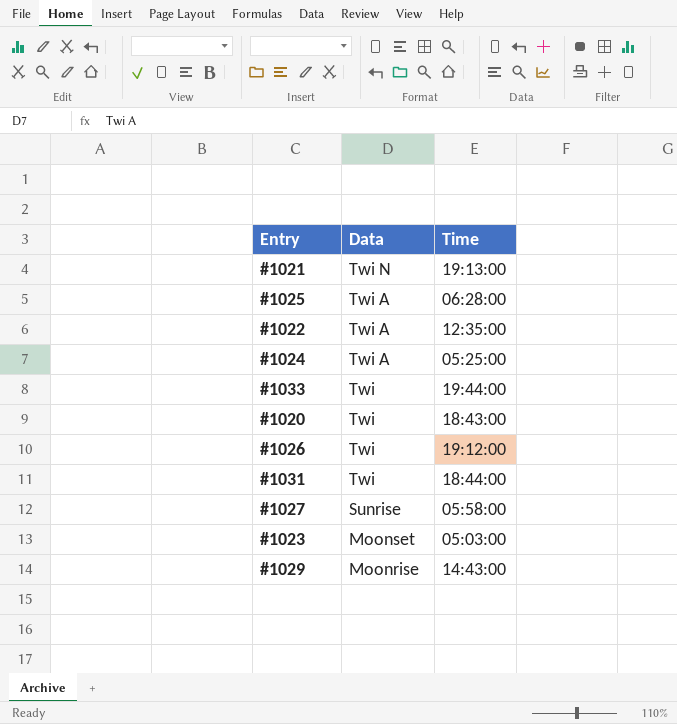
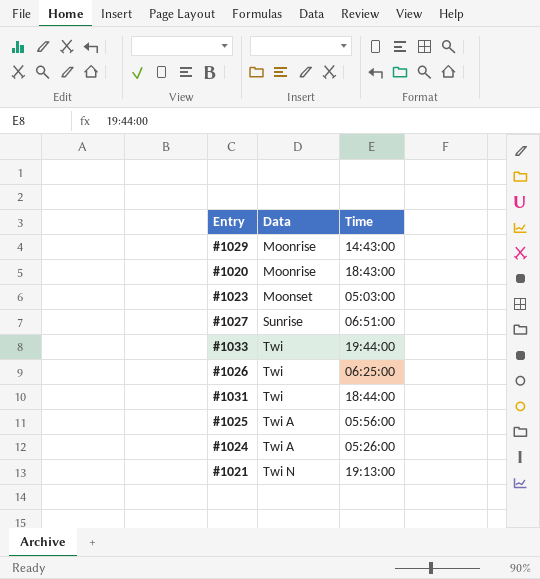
row order: Data descending -> Data ascending
row #1022: Twi A | 12:35:00 -> none
#1020 | Data: Twi -> Moonrise
#1027 | Time: 05:58:00 -> 06:51:00
#1026 | Time: 19:12:00 -> 06:25:00
#1025 | Time: 06:28:00 -> 05:56:00
#1024 | Time: 05:25:00 -> 05:26:00

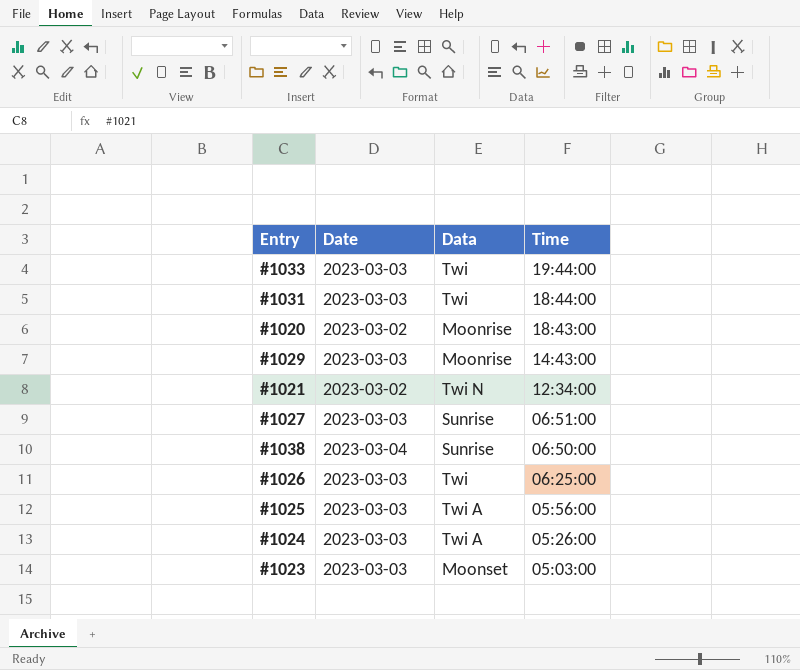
row order: Data ascending -> Time descending
column Date | position: none -> 2
#1021 | Time: 19:13:00 -> 12:34:00
row #1038: none -> 2023-03-04 | Sunrise | 06:50:00

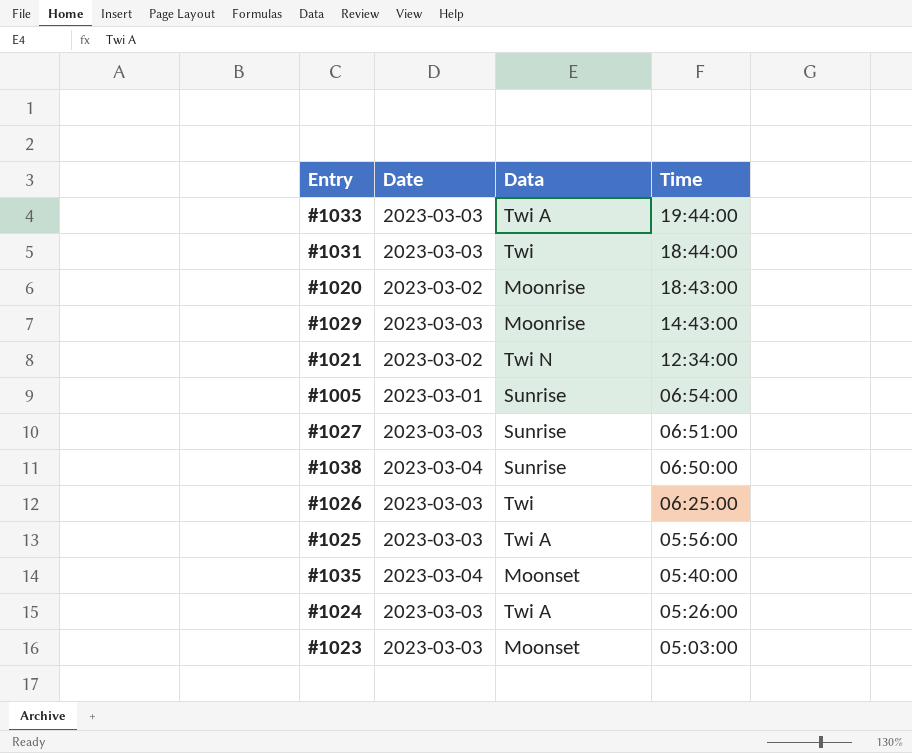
#1033 | Data: Twi -> Twi A
row #1005: none -> 2023-03-01 | Sunrise | 06:54:00
row #1035: none -> 2023-03-04 | Moonset | 05:40:00

